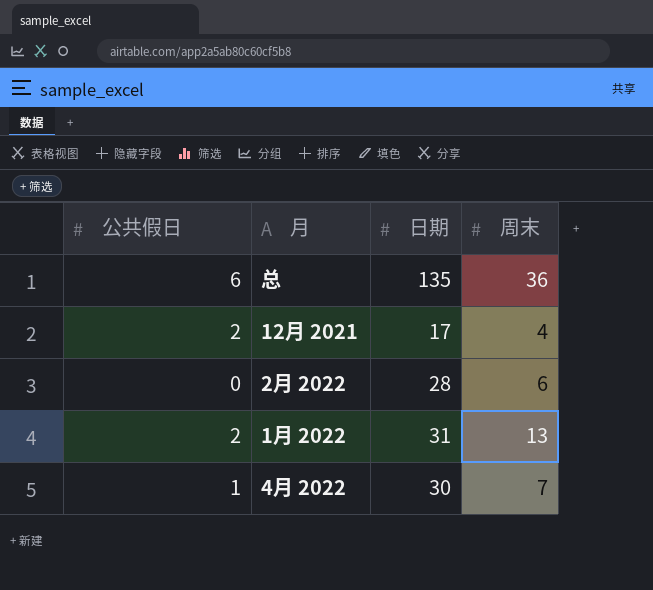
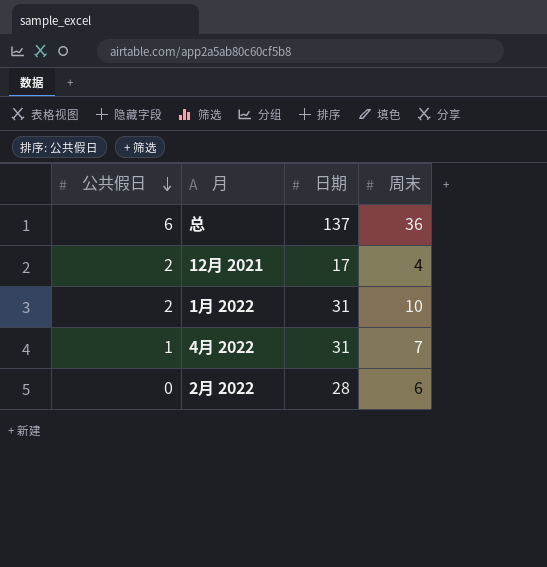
row order: none -> 公共假日 descending
总 | 日期: 135 -> 137
1月 2022 | 周末: 13 -> 10
4月 2022 | 日期: 30 -> 31

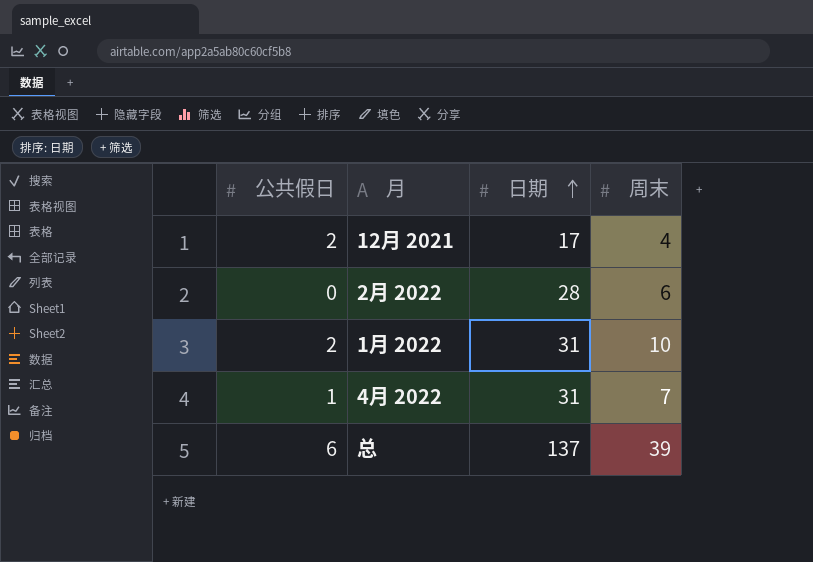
row order: 公共假日 descending -> 日期 ascending
总 | 周末: 36 -> 39

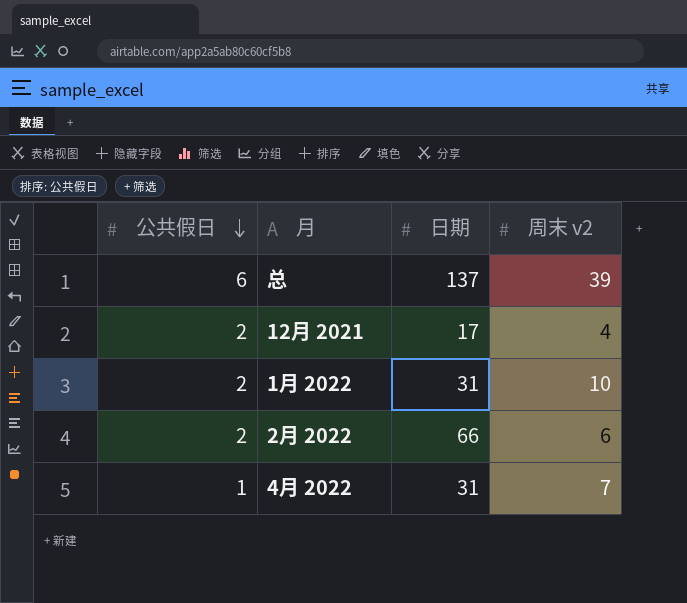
row order: 日期 ascending -> 公共假日 descending
column name: 周末 -> 周末 v2
2月 2022 | 公共假日: 0 -> 2
2月 2022 | 日期: 28 -> 66

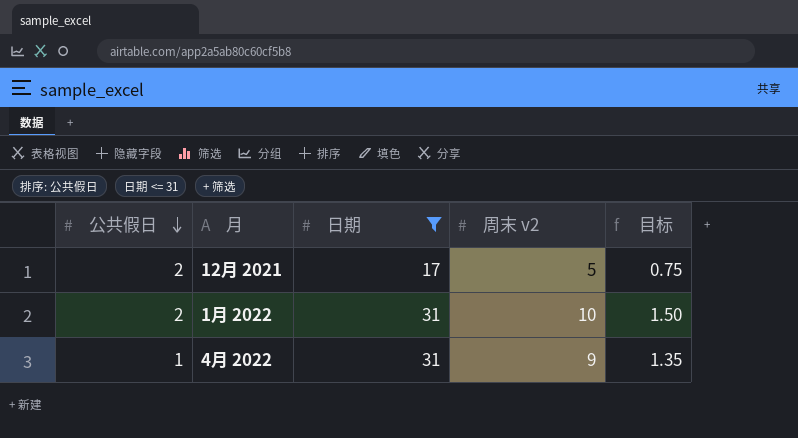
filter: none -> 日期 <= 31
column 目标 | formula: none -> [周末 v2] * 0.15
12月 2021 | 周末 v2: 4 -> 5
4月 2022 | 周末 v2: 7 -> 9

